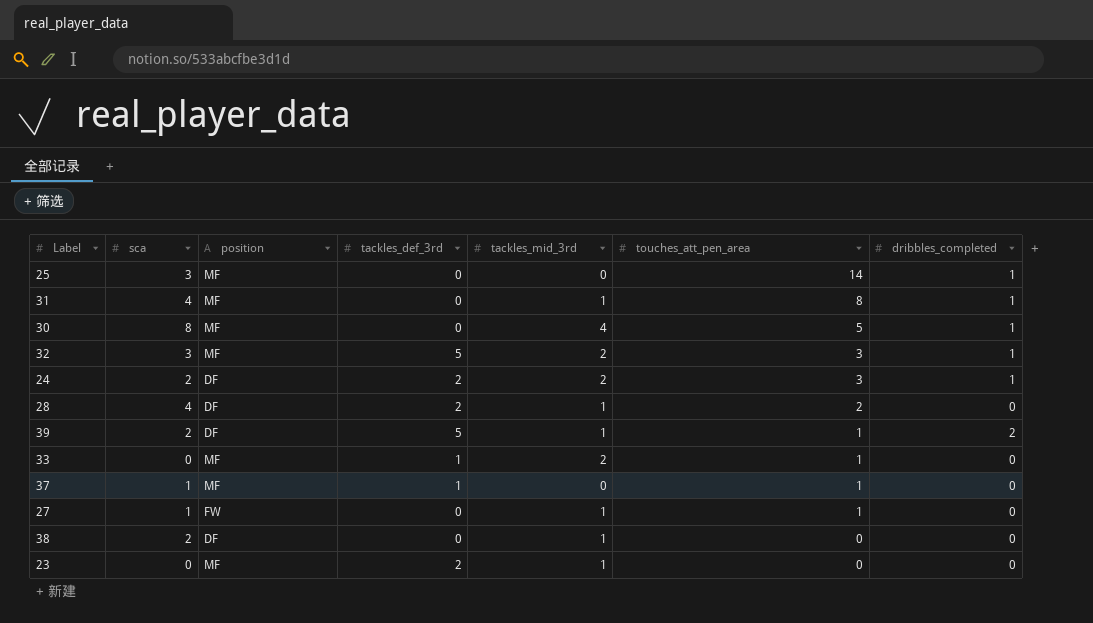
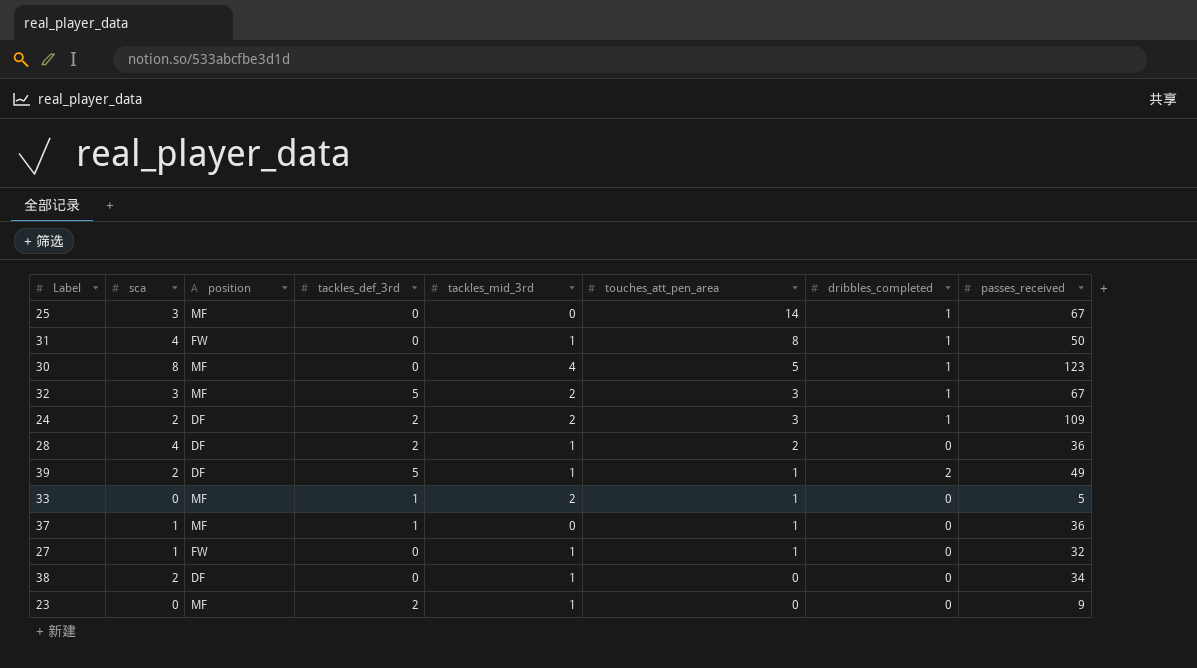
column passes_received | position: none -> 8
31 | position: MF -> FW

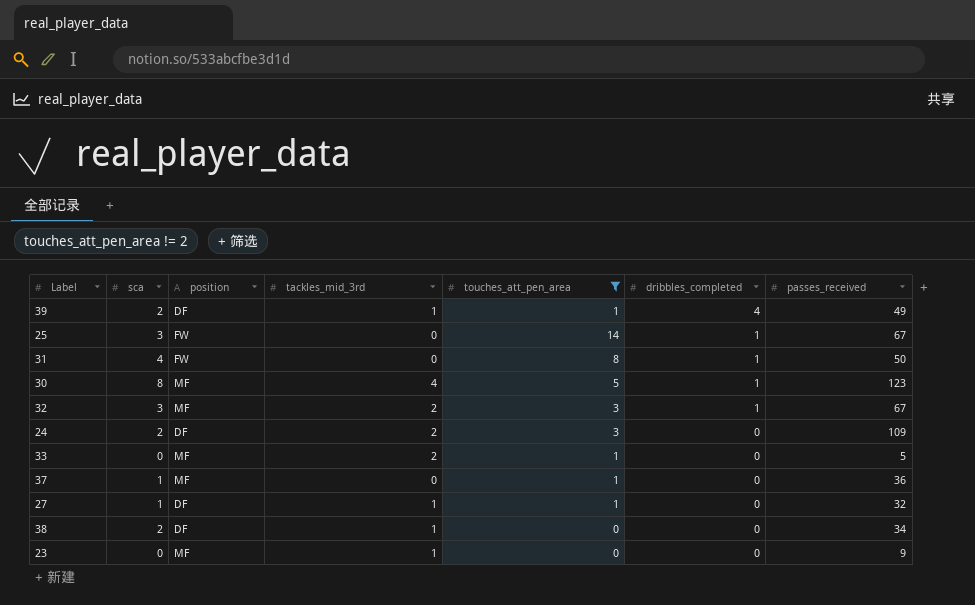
filter: none -> touches_att_pen_area != 2
row order: touches_att_pen_area descending -> dribbles_completed descending
column tackles_def_3rd | position: 4 -> none
39 | dribbles_completed: 2 -> 4
25 | position: MF -> FW
31 | tackles_mid_3rd: 1 -> 0
24 | dribbles_completed: 1 -> 0
27 | position: FW -> DF

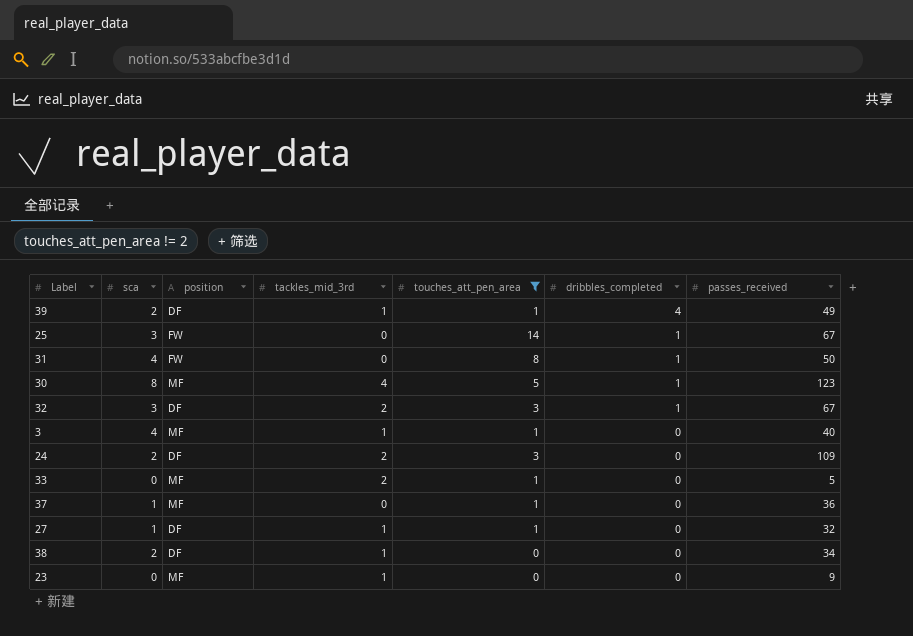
32 | position: MF -> DF
row 3: none -> 4 | MF | 1 | 1 | 0 | 40

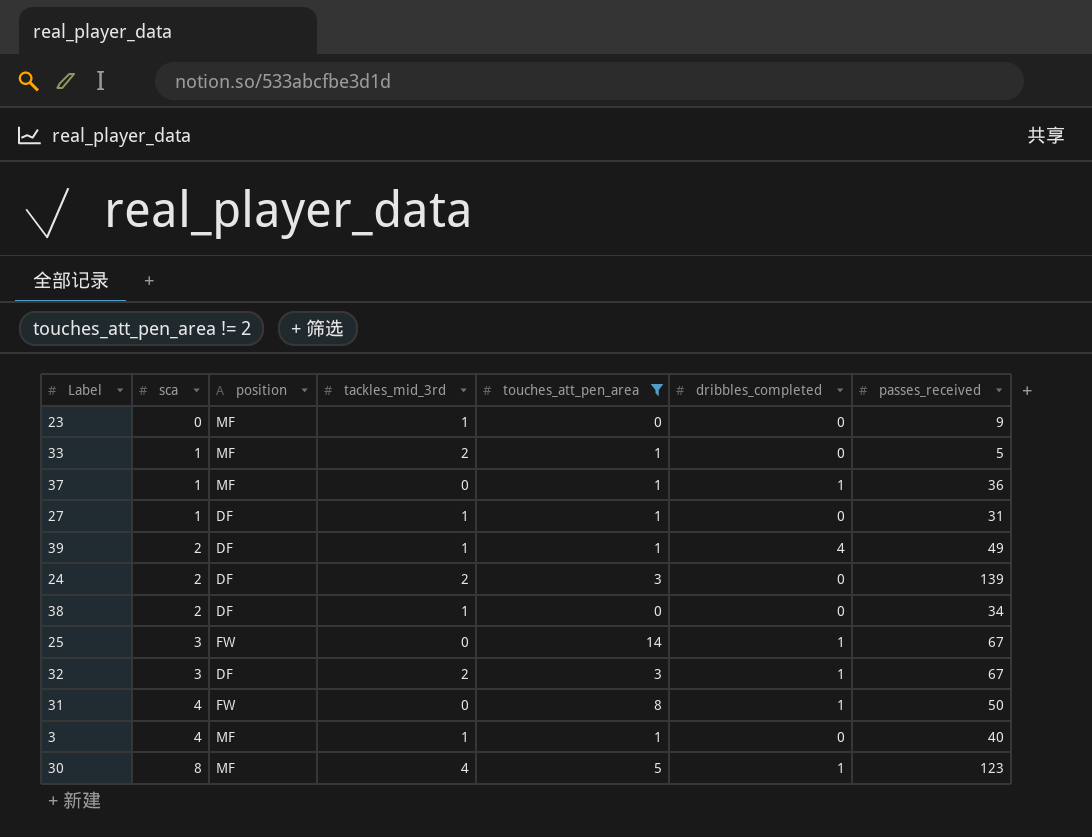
row order: dribbles_completed descending -> sca ascending
33 | sca: 0 -> 1
37 | dribbles_completed: 0 -> 1
27 | passes_received: 32 -> 31
24 | passes_received: 109 -> 139

